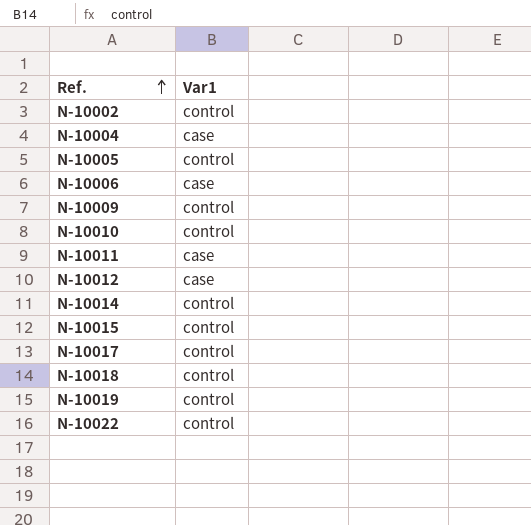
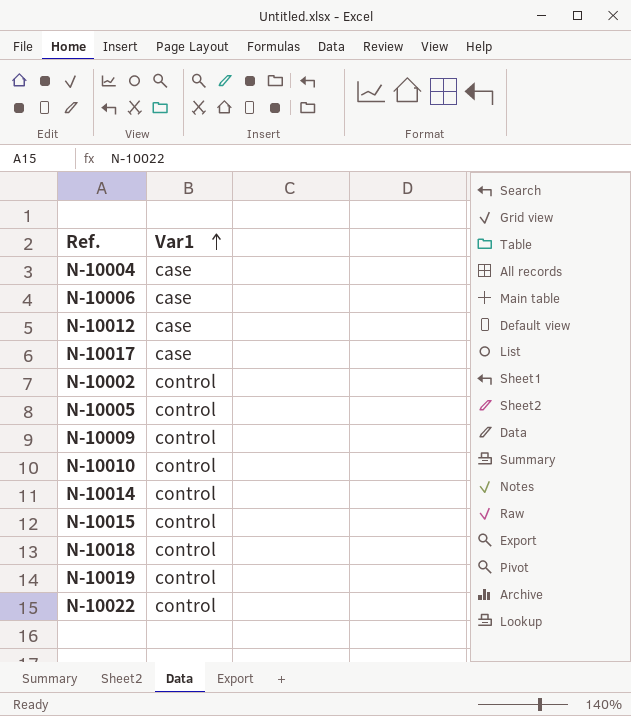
row order: Ref. ascending -> Var1 ascending
row N-10011: case -> none
N-10017 | Var1: control -> case

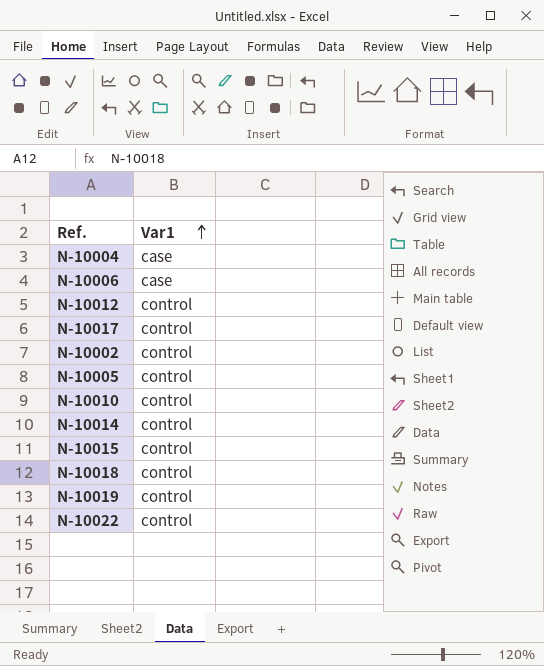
row N-10009: control -> none
N-10012 | Var1: case -> control
N-10017 | Var1: case -> control

